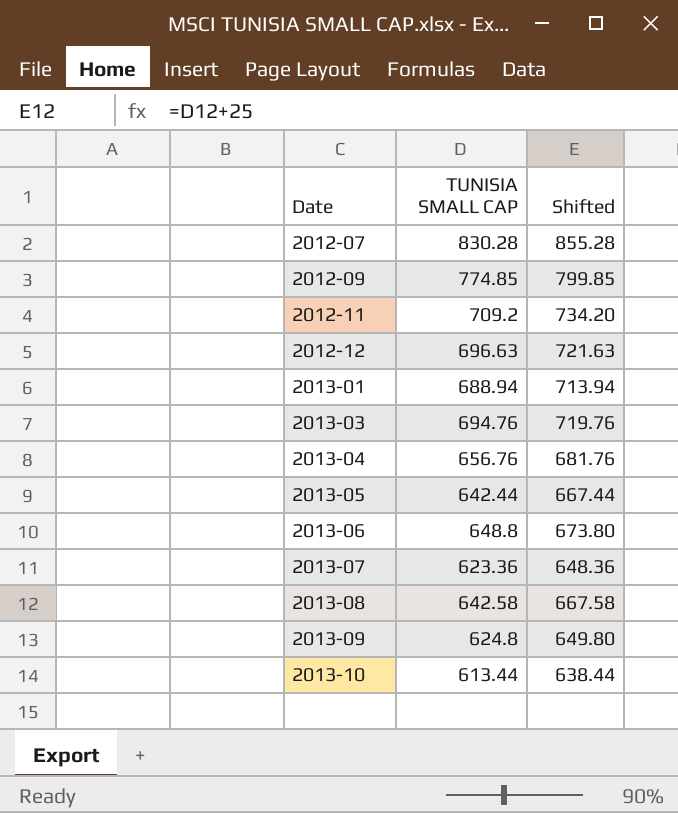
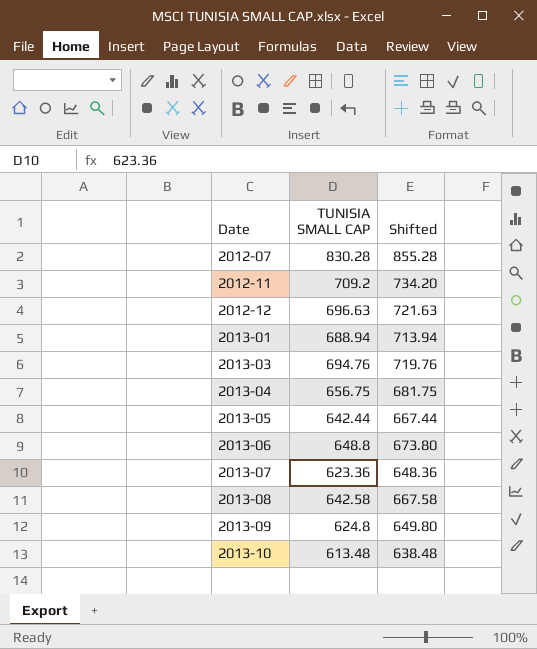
row 2012-09: 774.85 | 799.85 -> none
2013-04 | TUNISIA SMALL CAP: 656.76 -> 656.75
2013-04 | Shifted: 681.76 -> 681.75
2013-10 | TUNISIA SMALL CAP: 613.44 -> 613.48
2013-10 | Shifted: 638.44 -> 638.48

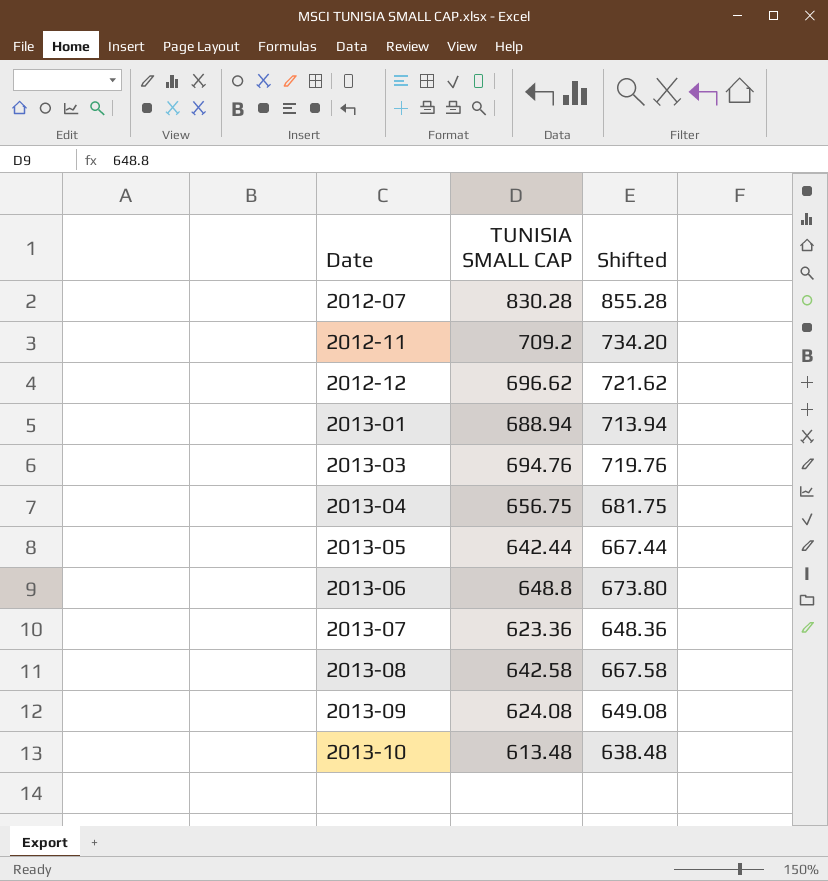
2012-12 | TUNISIA SMALL CAP: 696.63 -> 696.62
2012-12 | Shifted: 721.63 -> 721.62
2013-09 | TUNISIA SMALL CAP: 624.8 -> 624.08
2013-09 | Shifted: 649.80 -> 649.08

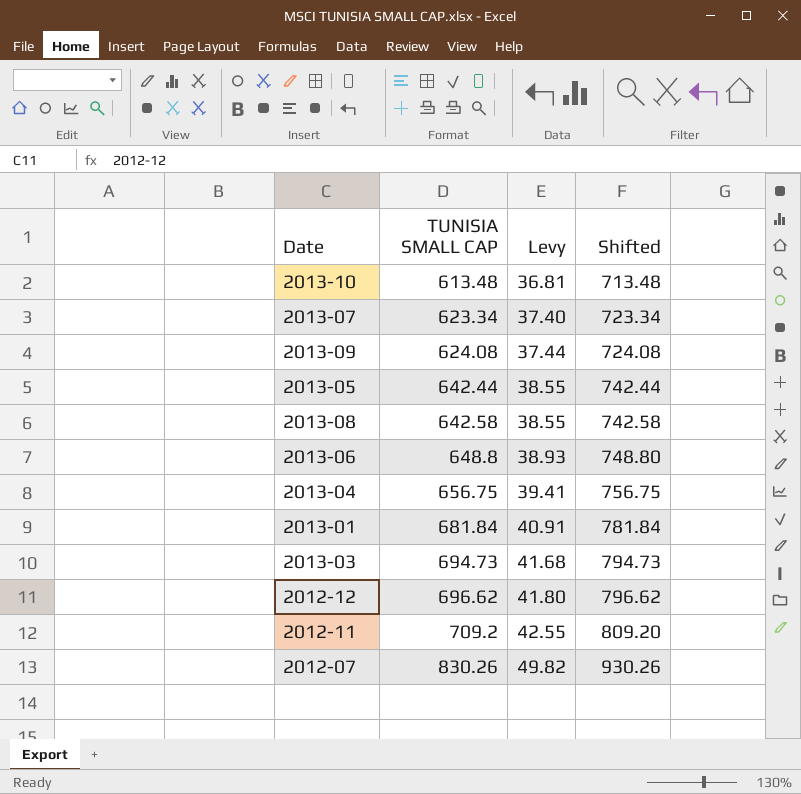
row order: Date ascending -> TUNISIA SMALL CAP ascending
column Levy | formula: none -> [TUNISIA SMALL CAP] * 0.06
column Shifted | formula: [TUNISIA SMALL CAP] + 25 -> [TUNISIA SMALL CAP] + 100
2013-07 | TUNISIA SMALL CAP: 623.36 -> 623.34
2013-01 | TUNISIA SMALL CAP: 688.94 -> 681.84
2013-03 | TUNISIA SMALL CAP: 694.76 -> 694.73
2012-07 | TUNISIA SMALL CAP: 830.28 -> 830.26

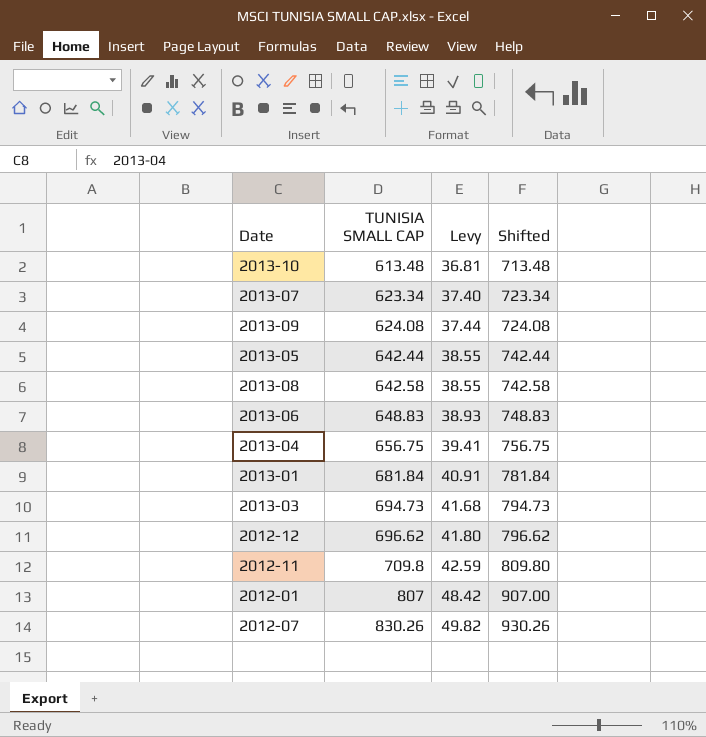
2013-06 | TUNISIA SMALL CAP: 648.8 -> 648.83
2013-06 | Shifted: 748.80 -> 748.83
2012-11 | TUNISIA SMALL CAP: 709.2 -> 709.8
2012-11 | Levy: 42.55 -> 42.59
2012-11 | Shifted: 809.20 -> 809.80
row 2012-01: none -> 807 | 48.42 | 907.00

